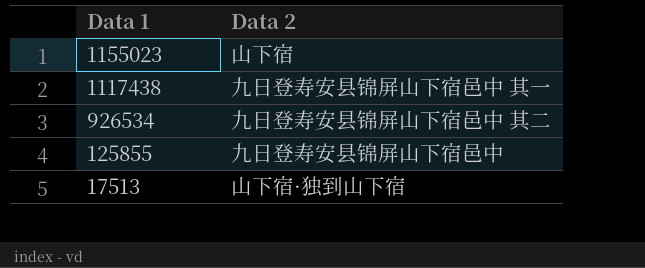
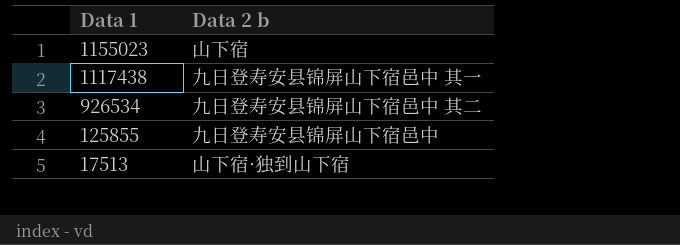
column name: Data 2 -> Data 2 b

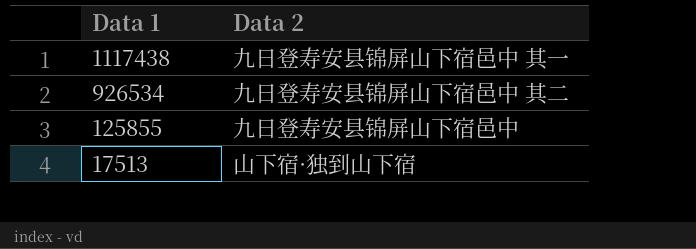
column name: Data 2 b -> Data 2
row 1155023: 山下宿 -> none

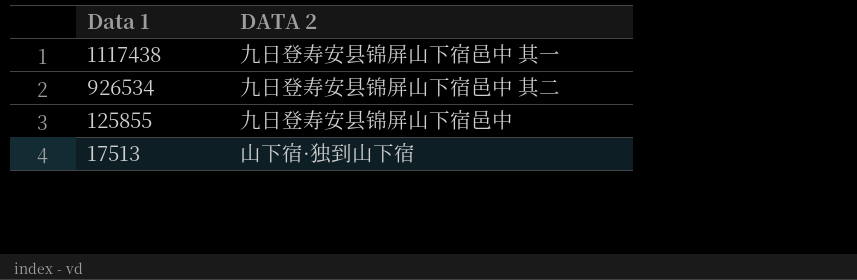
column name: Data 2 -> DATA 2

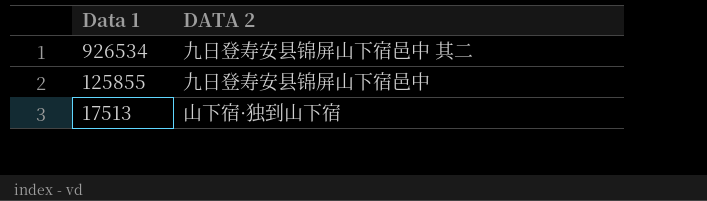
row 1117438: 九日登寿安县锦屏山下宿邑中 其一 -> none

